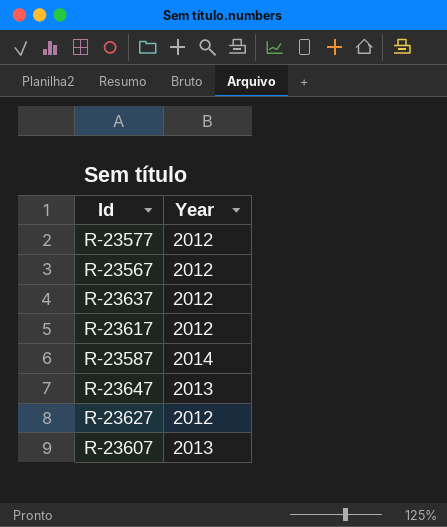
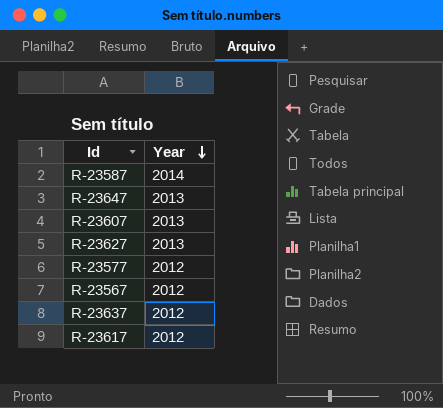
row order: none -> Year descending
R-23627 | Year: 2012 -> 2013

